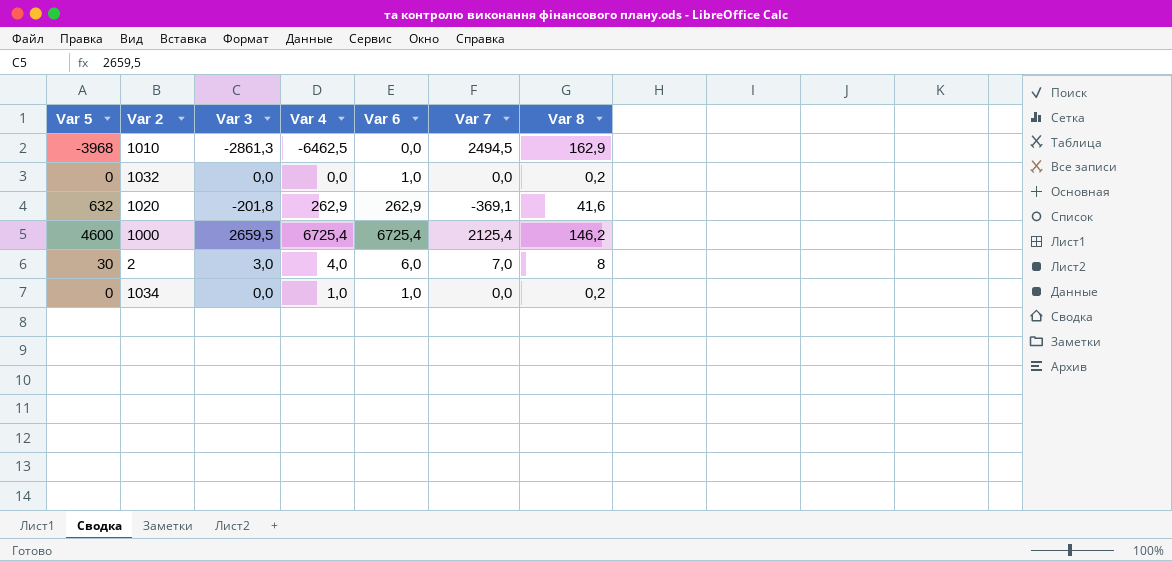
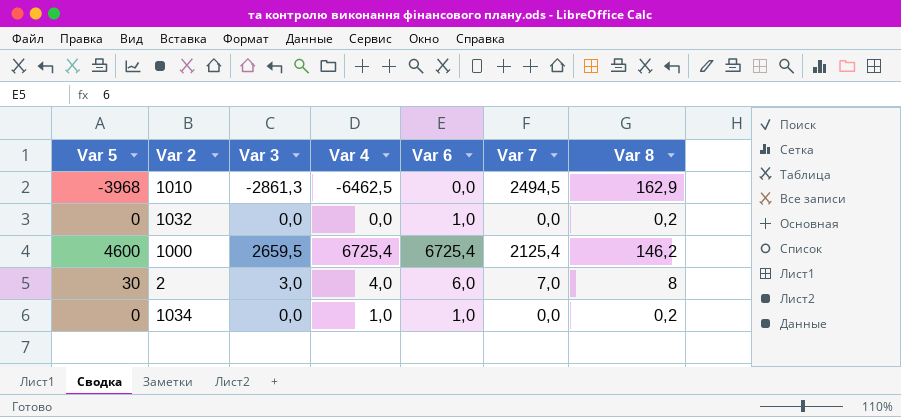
row 1020: 632 | -201,8 | 262,9 | 262,9 | -369,1 | 41,6 -> none

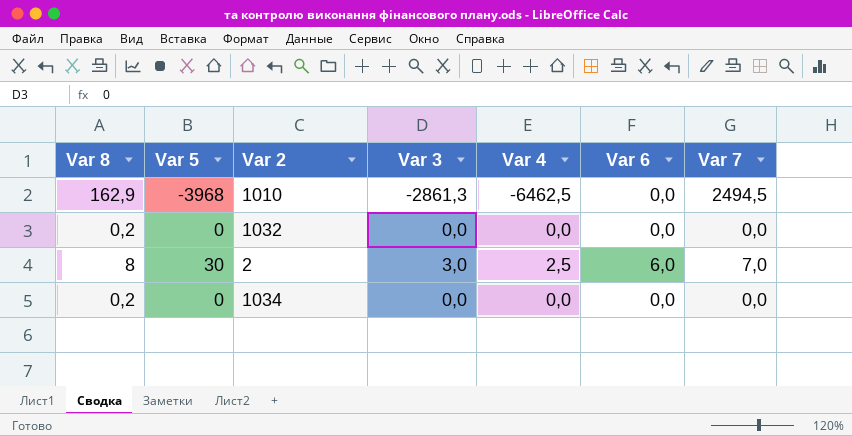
column Var 8 | position: 7 -> 1
row 1000: 4600 | 2659,5 | 6725,4 | 6725,4 | 2125,4 | 146,2 -> none
1032 | Var 6: 1,0 -> 0,0
2 | Var 4: 4,0 -> 2,5
1034 | Var 4: 1,0 -> 0,0
1034 | Var 6: 1,0 -> 0,0

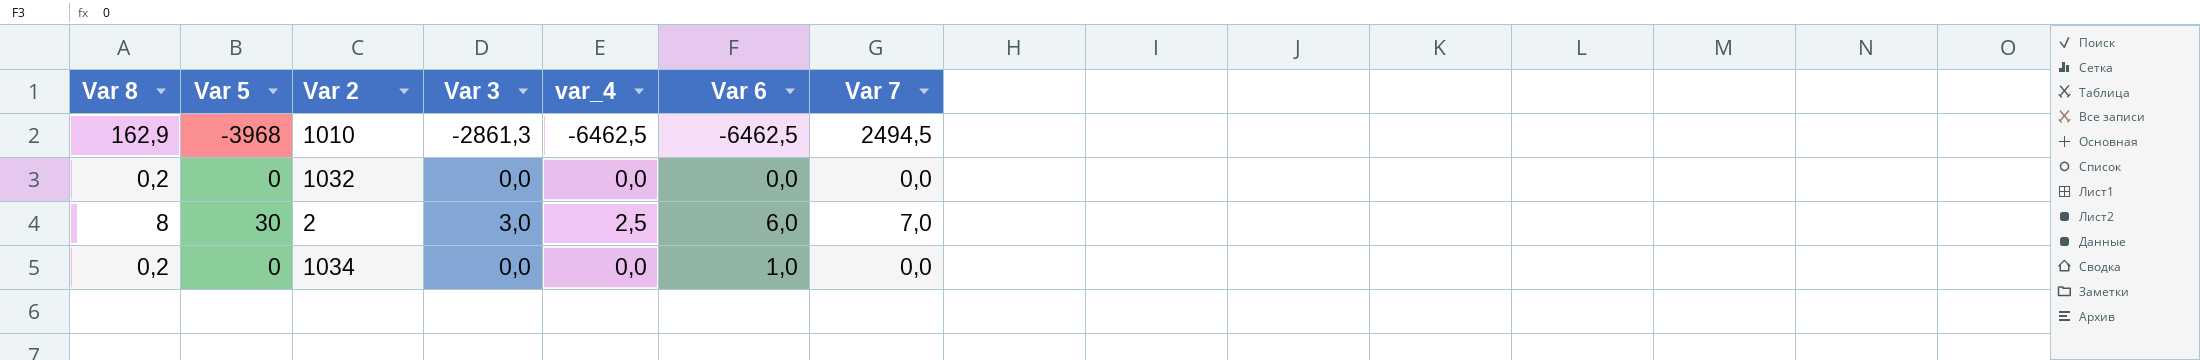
column name: Var 4 -> var_4
1010 | Var 6: 0,0 -> -6462,5
1034 | Var 6: 0,0 -> 1,0

